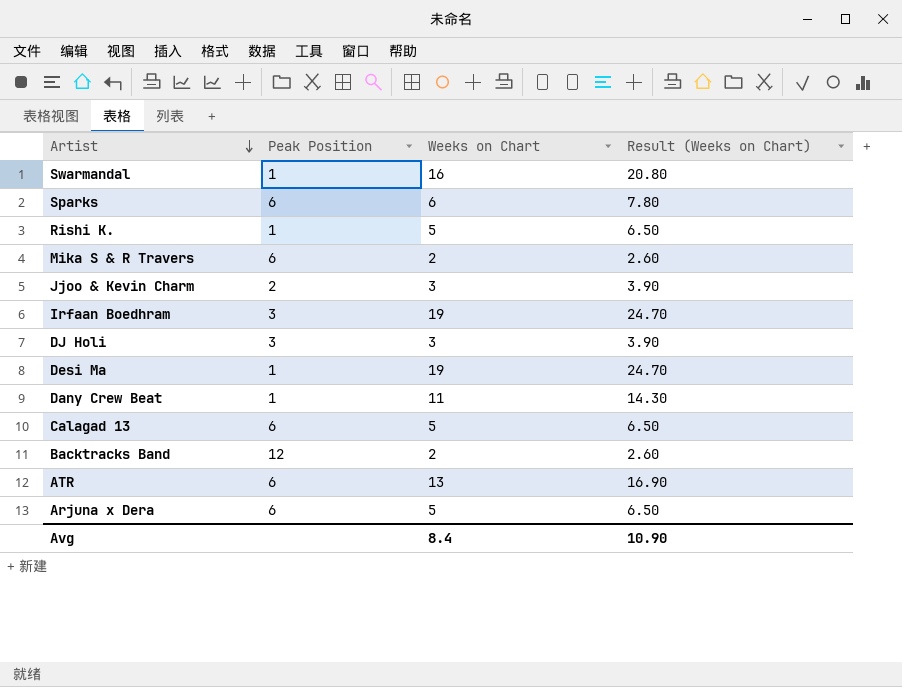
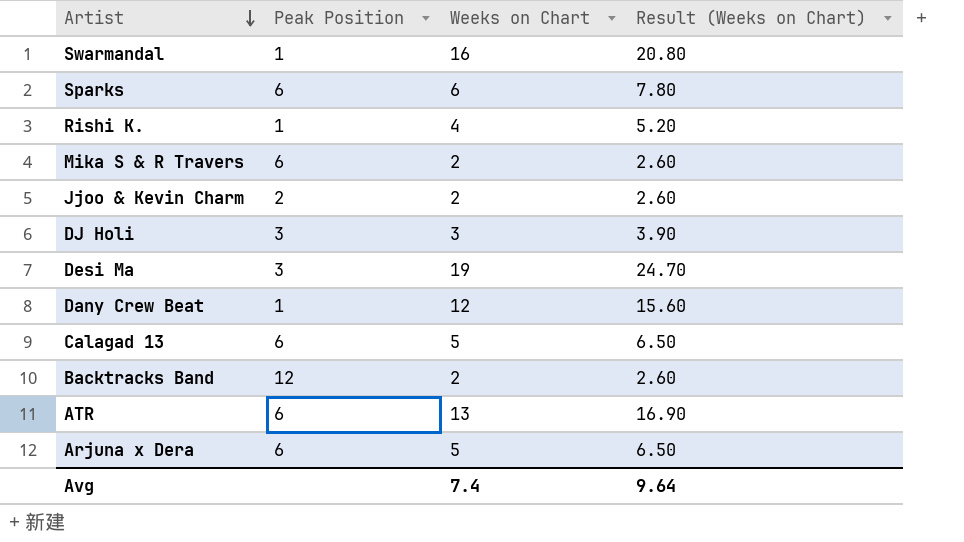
row Irfaan Boedhram: 3 | 19 | 24.70 -> none
Rishi K. | Weeks on Chart: 5 -> 4
Rishi K. | Result (Weeks on Chart): 6.50 -> 5.20
Jjoo & Kevin Charm | Weeks on Chart: 3 -> 2
Jjoo & Kevin Charm | Result (Weeks on Chart): 3.90 -> 2.60
Desi Ma | Peak Position: 1 -> 3
Dany Crew Beat | Weeks on Chart: 11 -> 12
Dany Crew Beat | Result (Weeks on Chart): 14.30 -> 15.60
Avg | Weeks on Chart: 8.4 -> 7.4
Avg | Result (Weeks on Chart): 10.90 -> 9.64

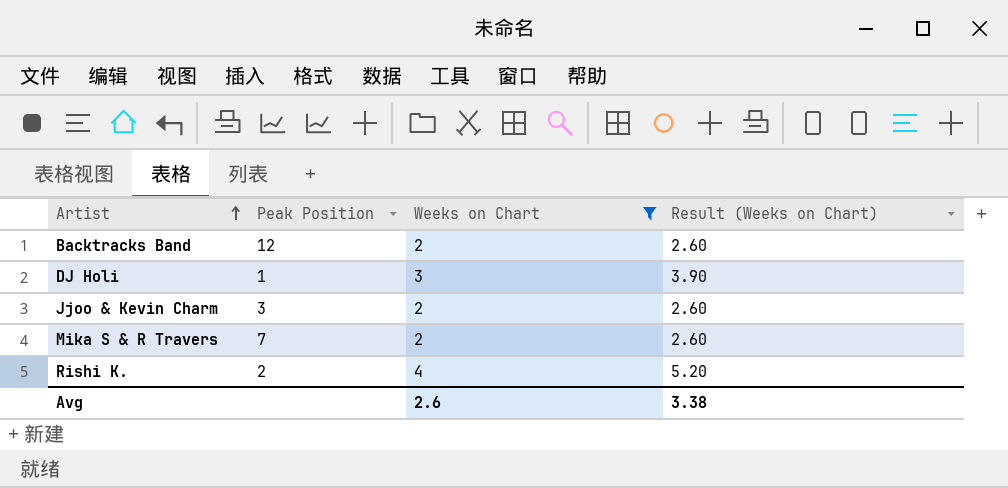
filter: none -> Weeks on Chart <= 4
row order: Artist descending -> Artist ascending
DJ Holi | Peak Position: 3 -> 1
Jjoo & Kevin Charm | Peak Position: 2 -> 3
Mika S & R Travers | Peak Position: 6 -> 7
Rishi K. | Peak Position: 1 -> 2
Avg | Weeks on Chart: 7.4 -> 2.6
Avg | Result (Weeks on Chart): 9.64 -> 3.38

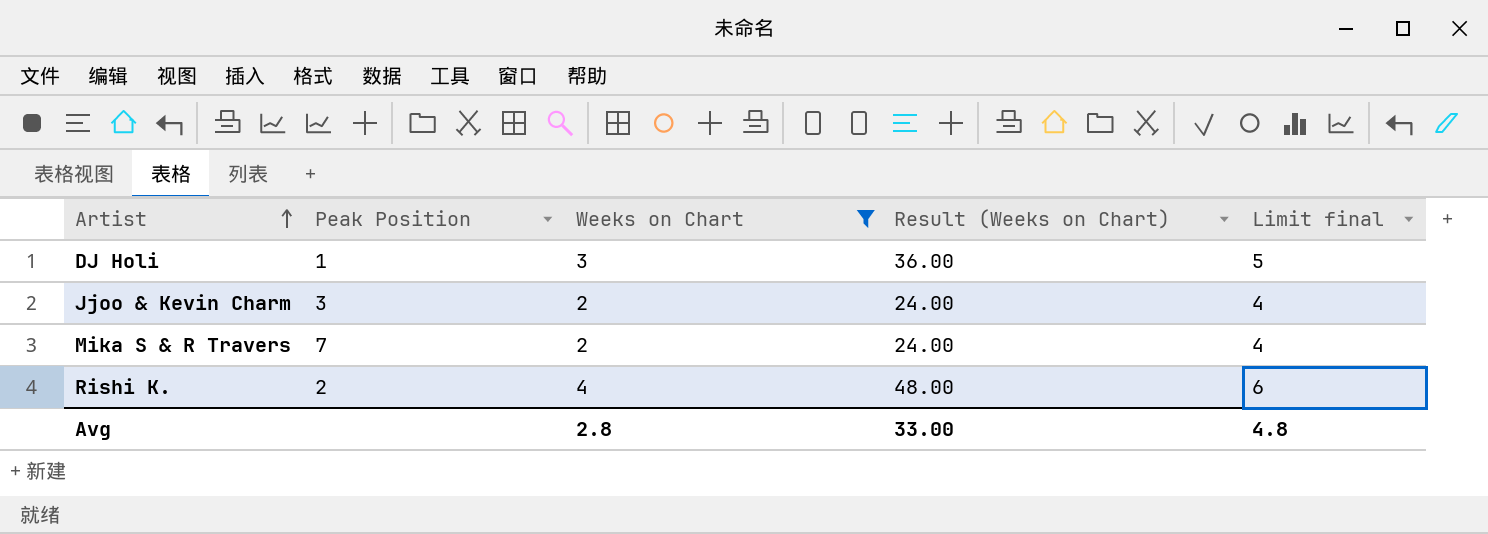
column Result (Weeks on Chart) | formula: [Weeks on Chart] * 1.3 -> [Weeks on Chart] * 12
column Limit final | formula: none -> [Weeks on Chart] + 2
row Backtracks Band: 12 | 2 | 2.60 -> none
Avg | Weeks on Chart: 2.6 -> 2.8
Avg | Result (Weeks on Chart): 3.38 -> 33.00

